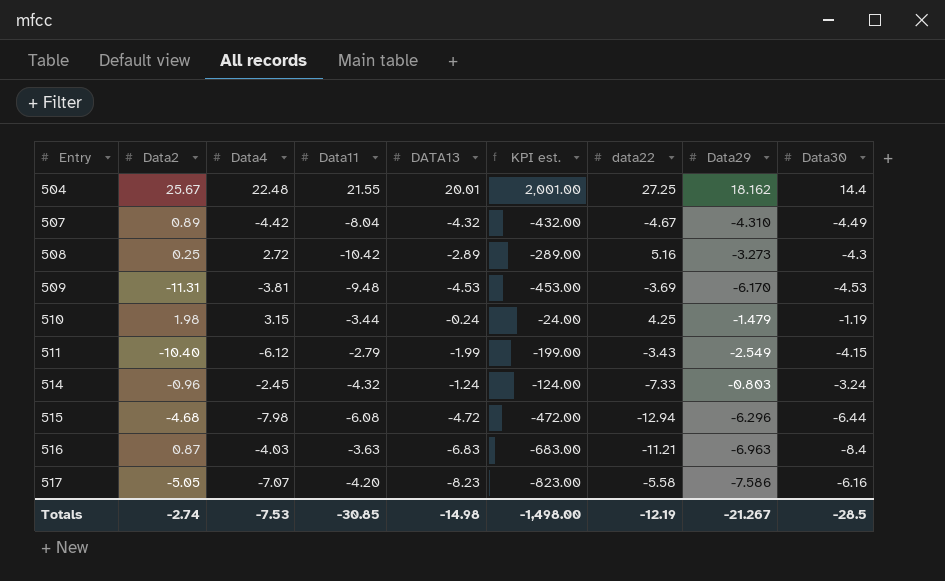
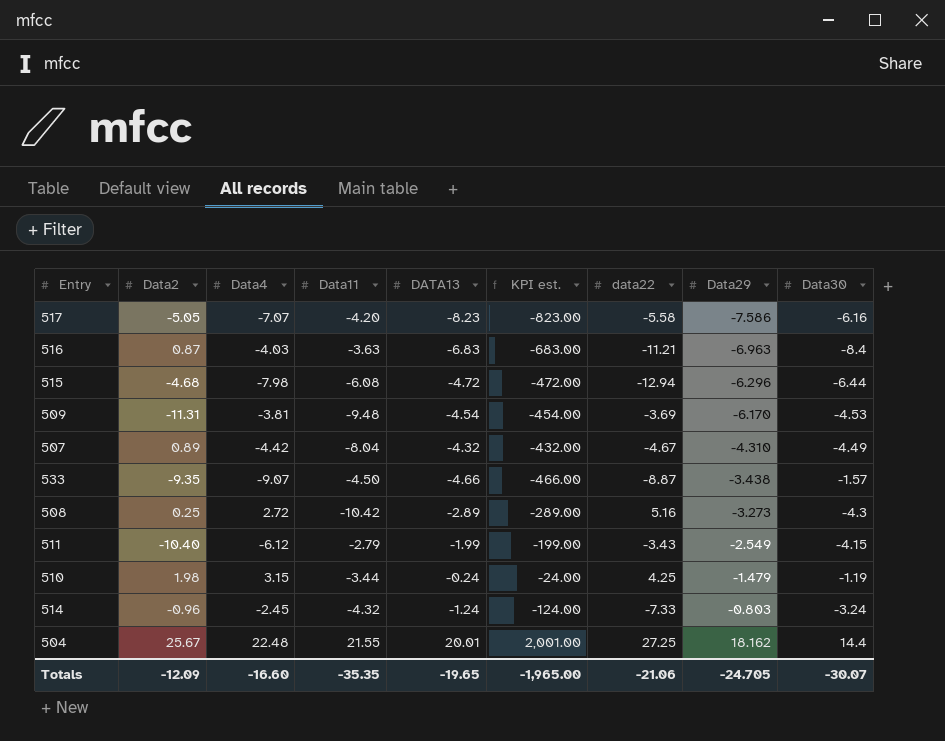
row order: Entry ascending -> Data29 ascending
509 | DATA13: -4.53 -> -4.54
509 | KPI est.: -453.00 -> -454.00
row 533: none -> -9.35 | -9.07 | -4.50 | -4.66 | -466.00 | -8.87 | -3.438 | -1.57
Totals | Data2: -2.74 -> -12.09
Totals | Data4: -7.53 -> -16.60
Totals | Data11: -30.85 -> -35.35
Totals | DATA13: -14.98 -> -19.65
Totals | KPI est.: -1,498.00 -> -1,965.00
Totals | data22: -12.19 -> -21.06
Totals | Data29: -21.267 -> -24.705
Totals | Data30: -28.5 -> -30.07

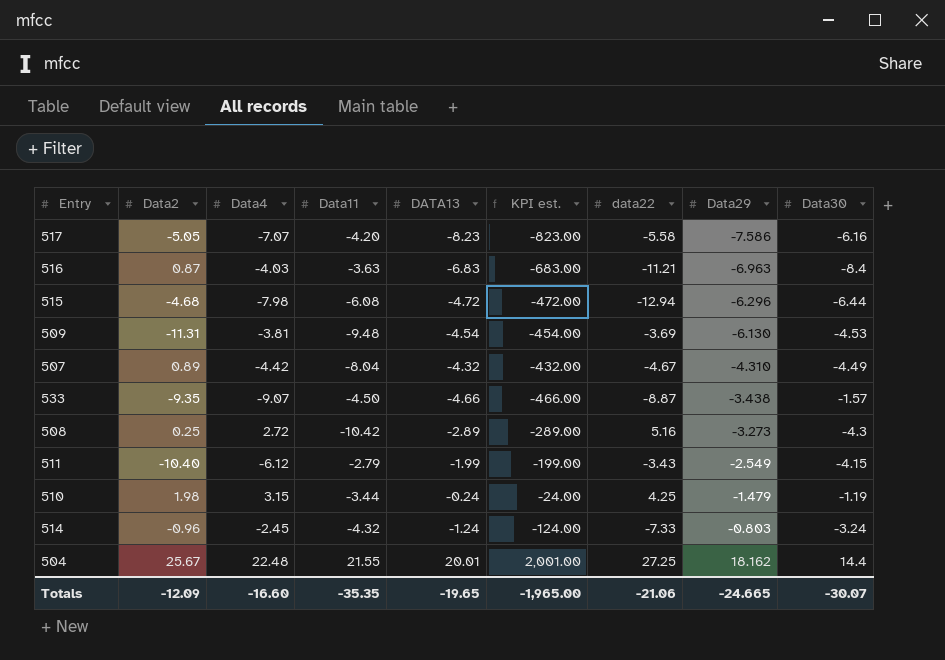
509 | Data29: -6.170 -> -6.130
Totals | Data29: -24.705 -> -24.665

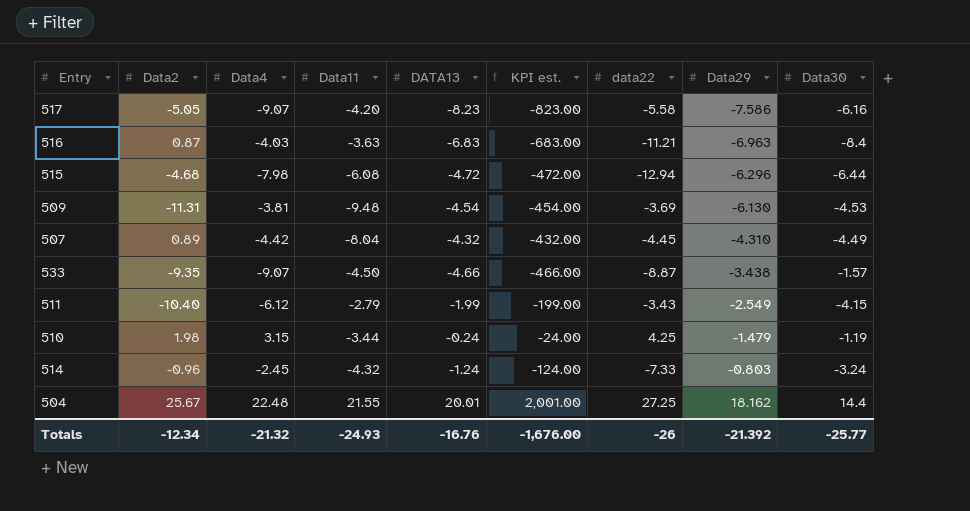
row 508: 0.25 | 2.72 | -10.42 | -2.89 | -289.00 | 5.16 | -3.273 | -4.3 -> none
517 | Data4: -7.07 -> -9.07
507 | data22: -4.67 -> -4.45
Totals | Data2: -12.09 -> -12.34
Totals | Data4: -16.60 -> -21.32
Totals | Data11: -35.35 -> -24.93
Totals | DATA13: -19.65 -> -16.76
Totals | KPI est.: -1,965.00 -> -1,676.00
Totals | data22: -21.06 -> -26
Totals | Data29: -24.665 -> -21.392
Totals | Data30: -30.07 -> -25.77

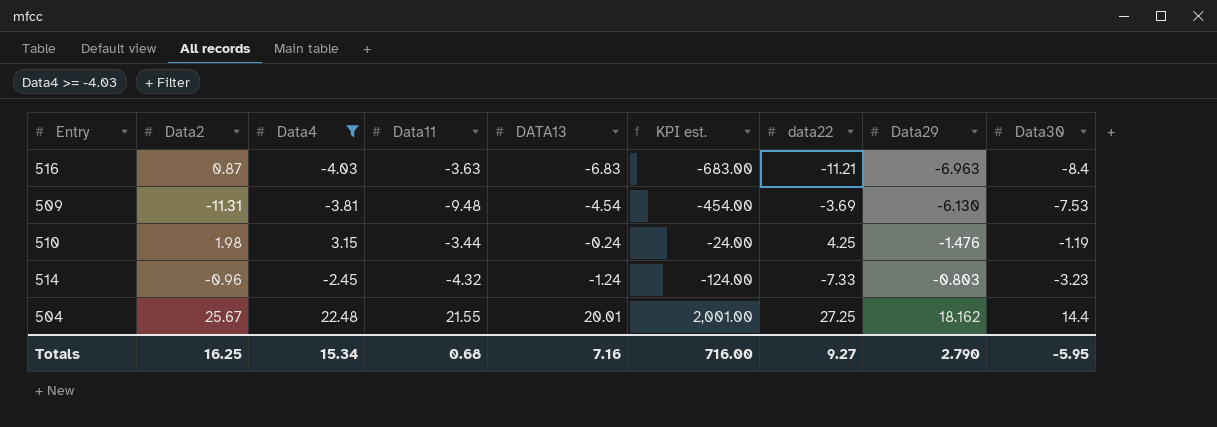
filter: none -> Data4 >= -4.03
509 | Data30: -4.53 -> -7.53
510 | Data29: -1.479 -> -1.476
514 | Data30: -3.24 -> -3.23
Totals | Data2: -12.34 -> 16.25
Totals | Data4: -21.32 -> 15.34
Totals | Data11: -24.93 -> 0.68
Totals | DATA13: -16.76 -> 7.16
Totals | KPI est.: -1,676.00 -> 716.00
Totals | data22: -26 -> 9.27
Totals | Data29: -21.392 -> 2.790
Totals | Data30: -25.77 -> -5.95

